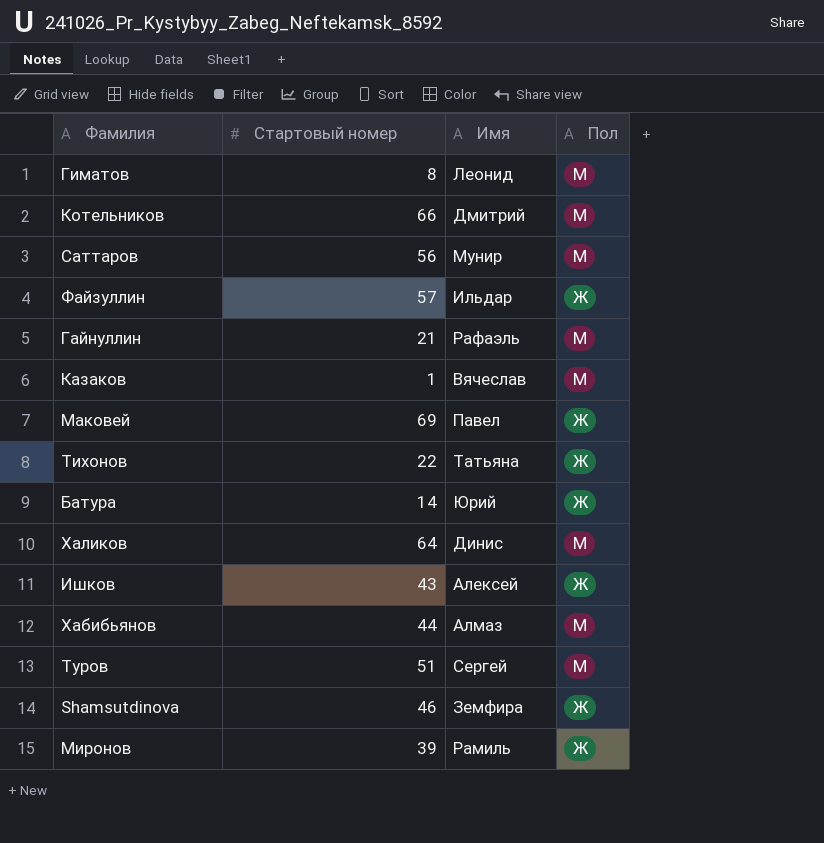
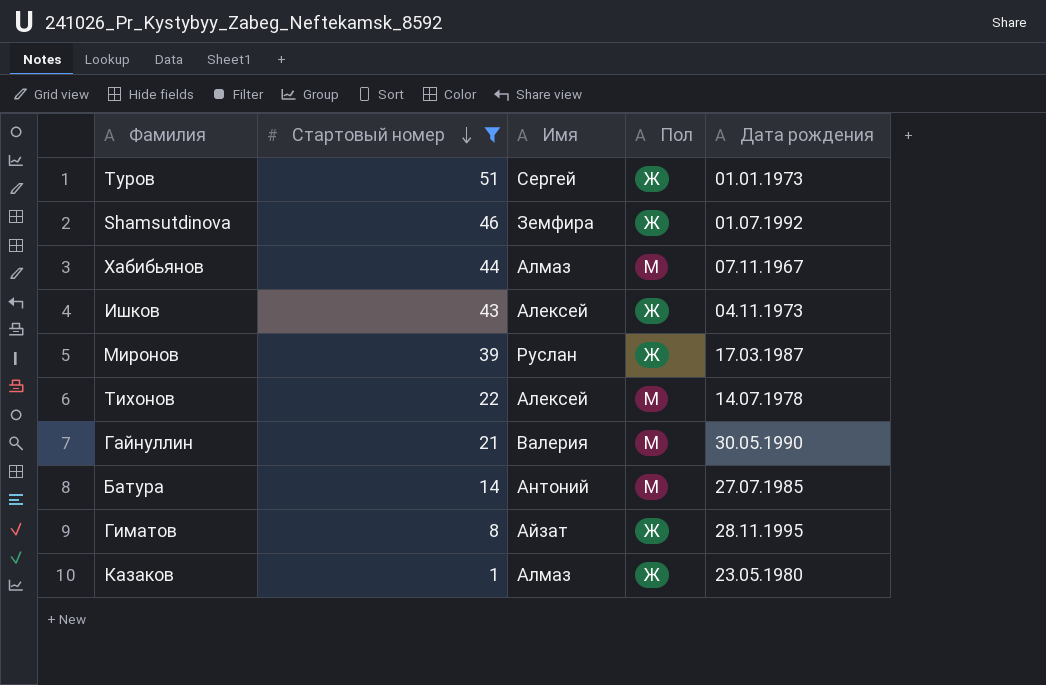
filter: none -> Стартовый номер <= 51
row order: none -> Стартовый номер descending
column Дата рождения | position: none -> 5
Туров | Пол: М -> Ж
Миронов | Имя: Рамиль -> Руслан
Тихонов | Имя: Татьяна -> Алексей
Тихонов | Пол: Ж -> М
Гайнуллин | Имя: Рафаэль -> Валерия
Батура | Имя: Юрий -> Антоний
Батура | Пол: Ж -> М
Гиматов | Имя: Леонид -> Айзат
Гиматов | Пол: М -> Ж
Казаков | Имя: Вячеслав -> Алмаз
Казаков | Пол: М -> Ж

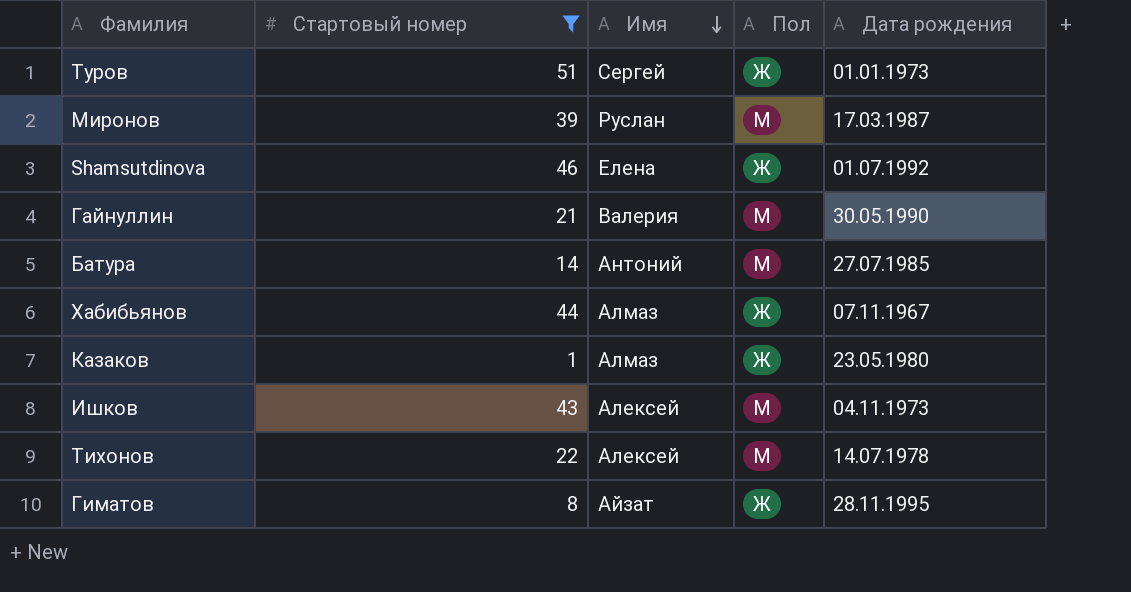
row order: Стартовый номер descending -> Имя descending
Миронов | Пол: Ж -> М
Shamsutdinova | Имя: Земфира -> Елена
Хабибьянов | Пол: М -> Ж
Ишков | Пол: Ж -> М

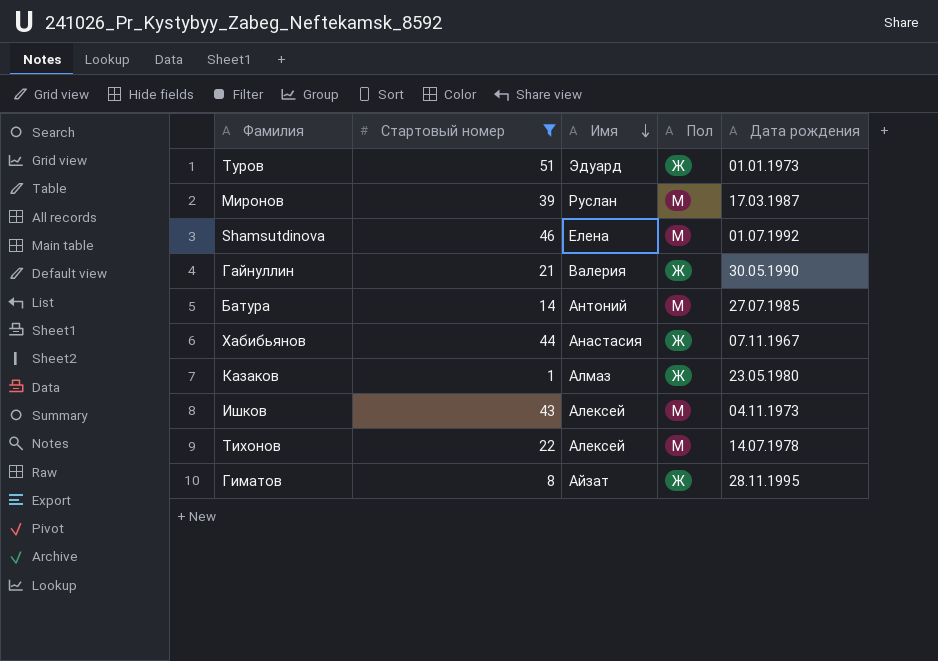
Туров | Имя: Сергей -> Эдуард
Shamsutdinova | Пол: Ж -> М
Гайнуллин | Пол: М -> Ж
Хабибьянов | Имя: Алмаз -> Анастасия

